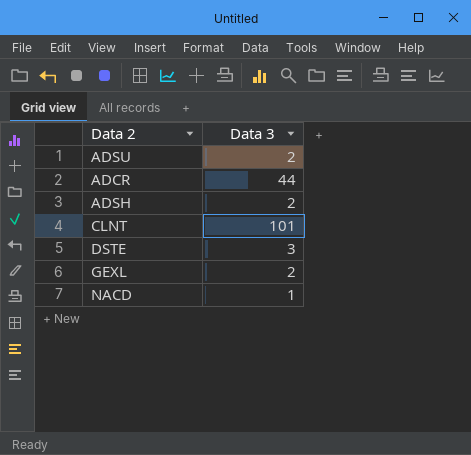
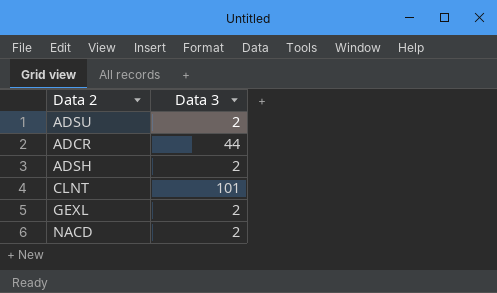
row DSTE: 3 -> none
NACD | Data 3: 1 -> 2

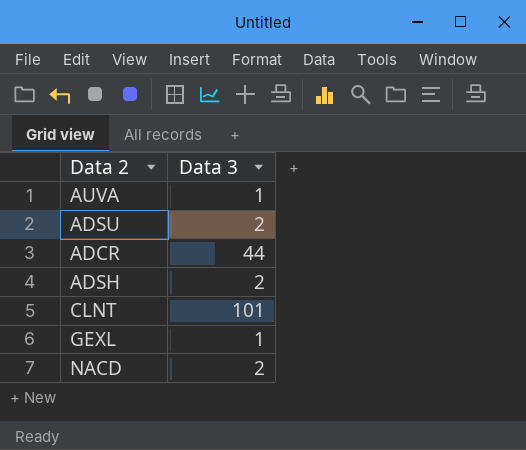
row AUVA: none -> 1
GEXL | Data 3: 2 -> 1

